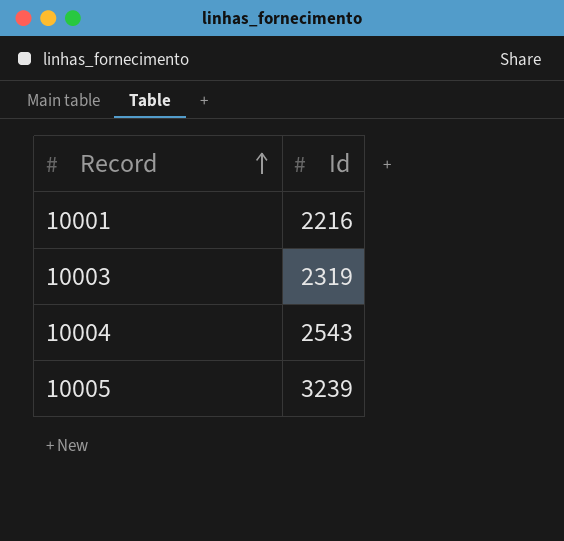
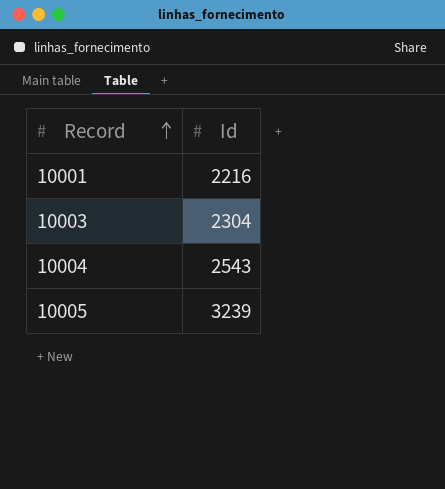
10003 | Id: 2319 -> 2304

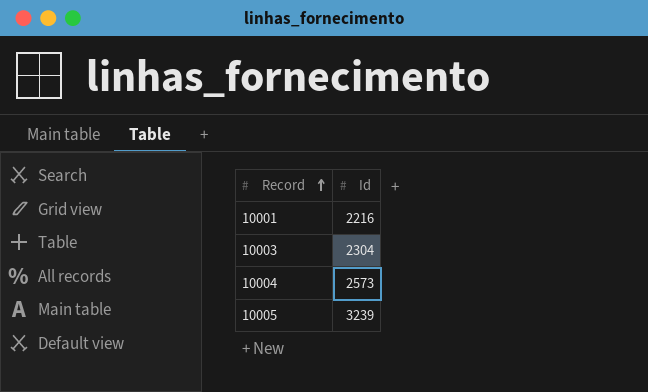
10004 | Id: 2543 -> 2573

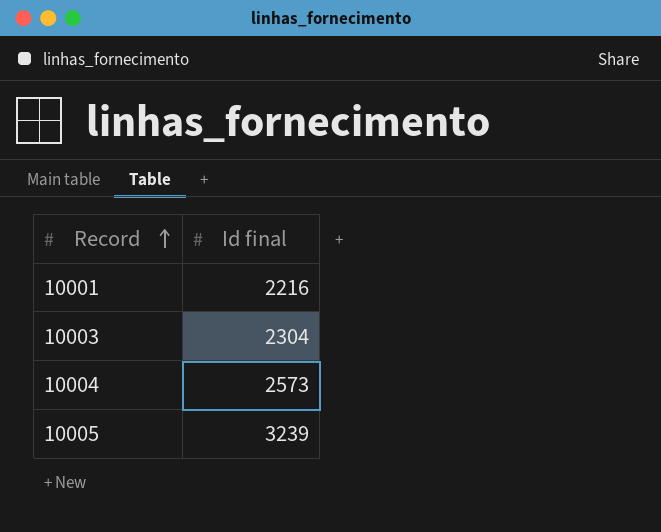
column name: Id -> Id final

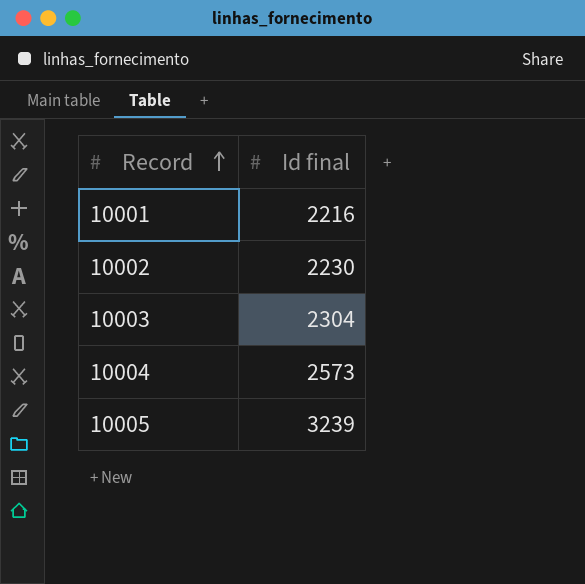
row 10002: none -> 2230

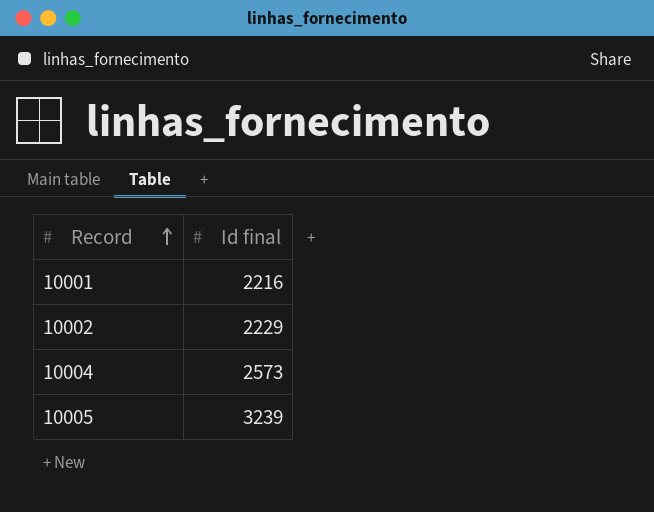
row 10003: 2304 -> none
10002 | Id final: 2230 -> 2229

